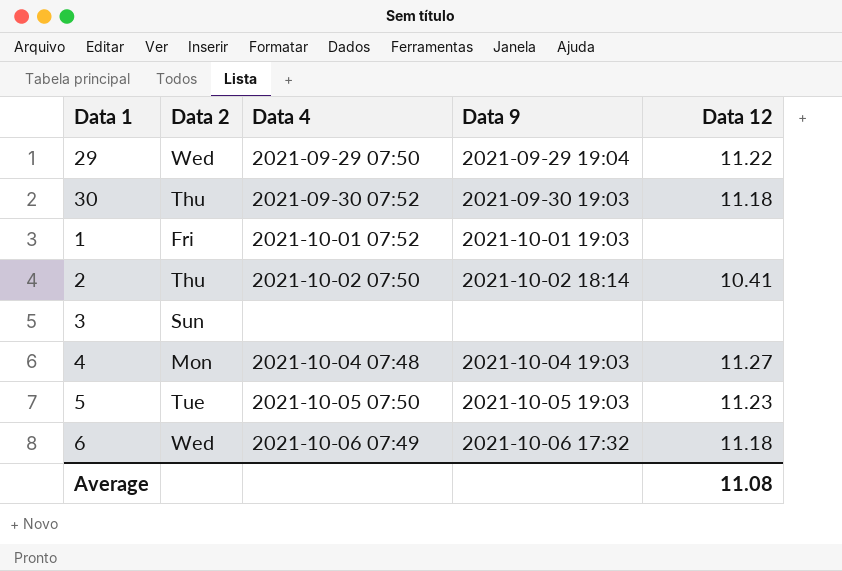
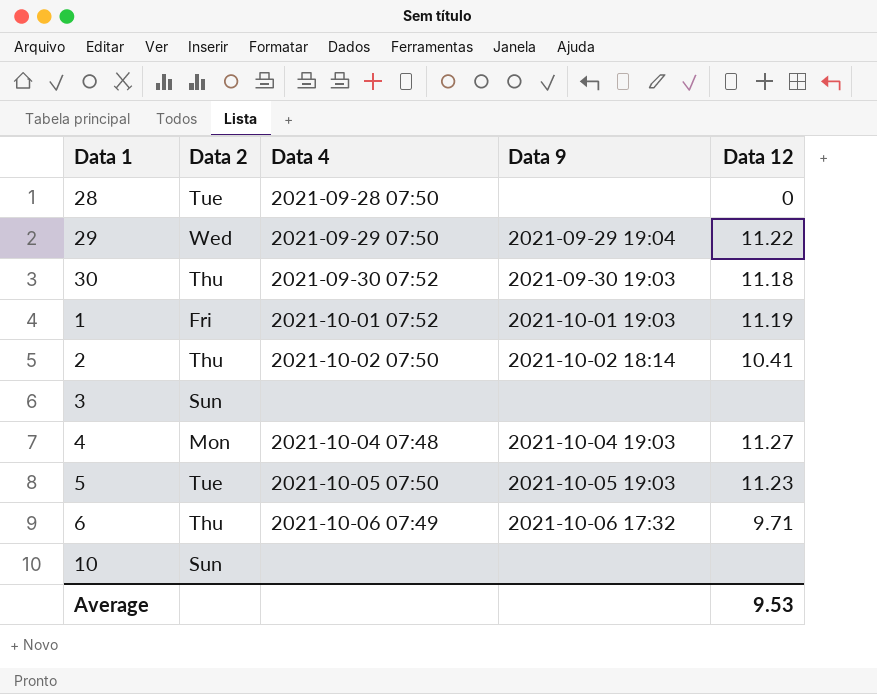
row 28: none -> Tue | 2021-09-28 07:50 | none | 0
1 | Data 12: none -> 11.19
6 | Data 2: Wed -> Thu
6 | Data 12: 11.18 -> 9.71
row 10: none -> Sun | none | none | none
Average | Data 12: 11.08 -> 9.53

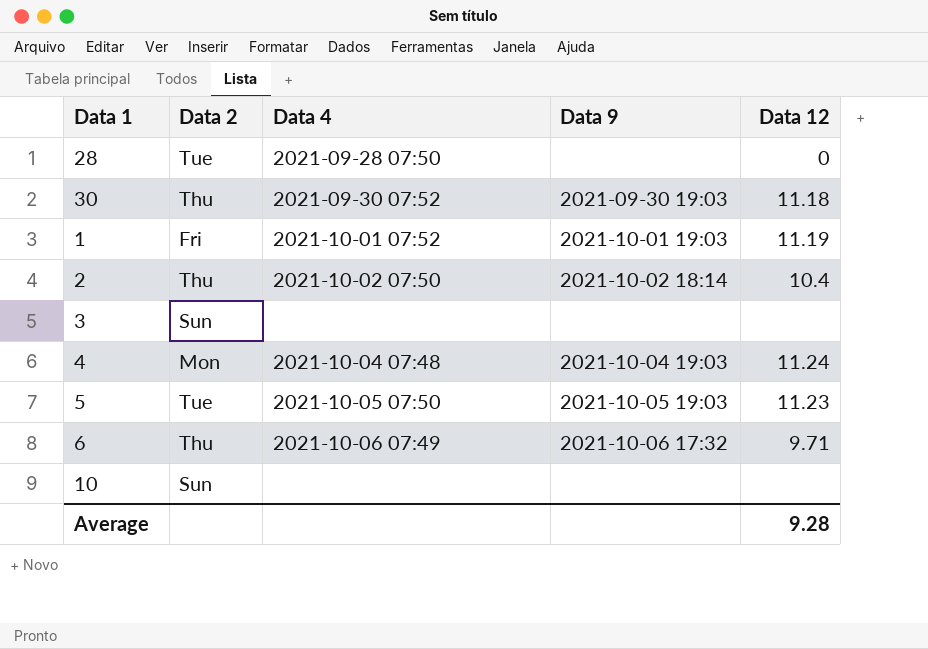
row 29: Wed | 2021-09-29 07:50 | 2021-09-29 19:04 | 11.22 -> none
2 | Data 12: 10.41 -> 10.4
4 | Data 12: 11.27 -> 11.24
Average | Data 12: 9.53 -> 9.28

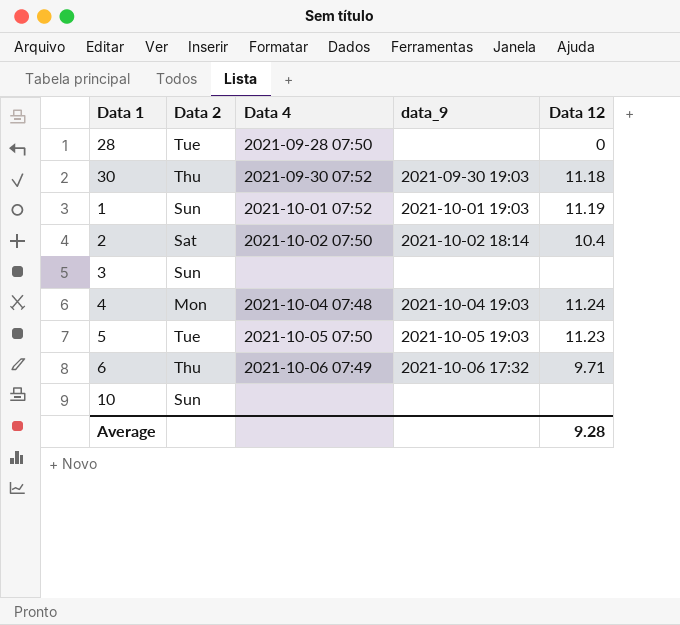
column name: Data 9 -> data_9
1 | Data 2: Fri -> Sun
2 | Data 2: Thu -> Sat

